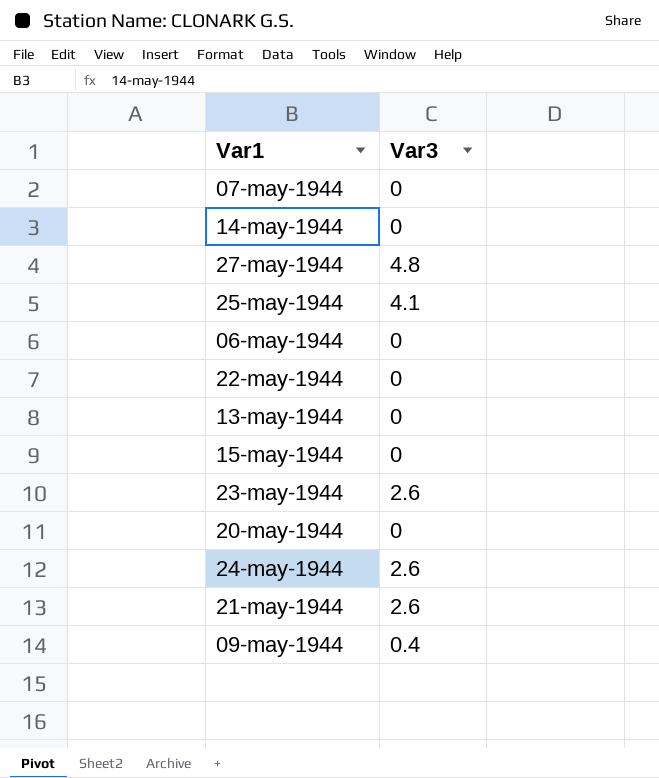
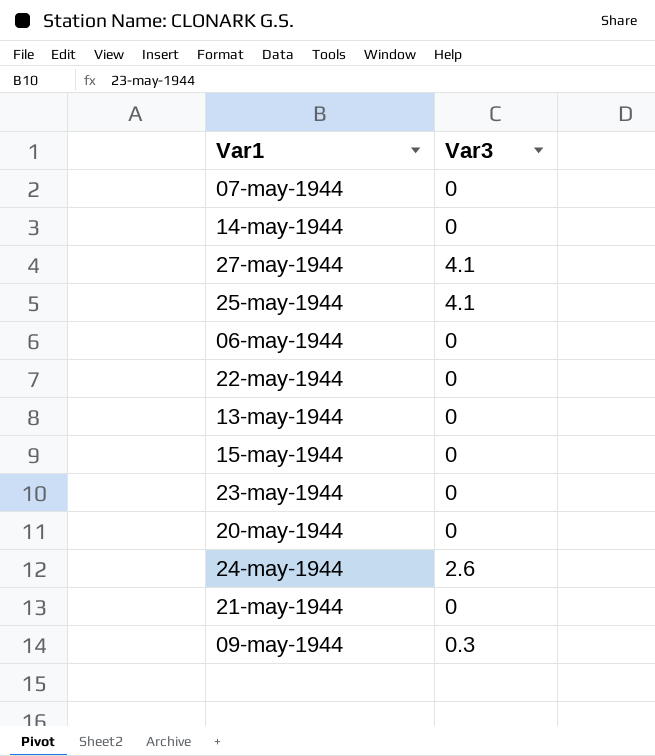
27-may-1944 | Var3: 4.8 -> 4.1
23-may-1944 | Var3: 2.6 -> 0
21-may-1944 | Var3: 2.6 -> 0
09-may-1944 | Var3: 0.4 -> 0.3

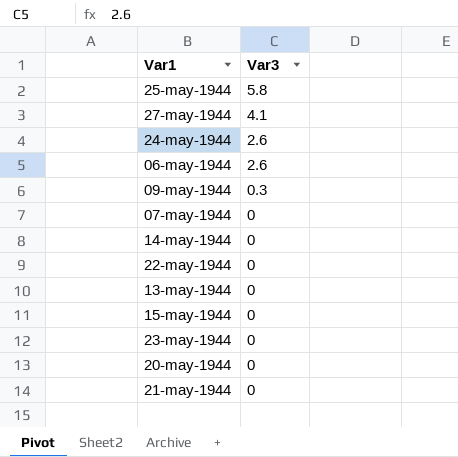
row order: none -> Var3 descending
25-may-1944 | Var3: 4.1 -> 5.8
06-may-1944 | Var3: 0 -> 2.6

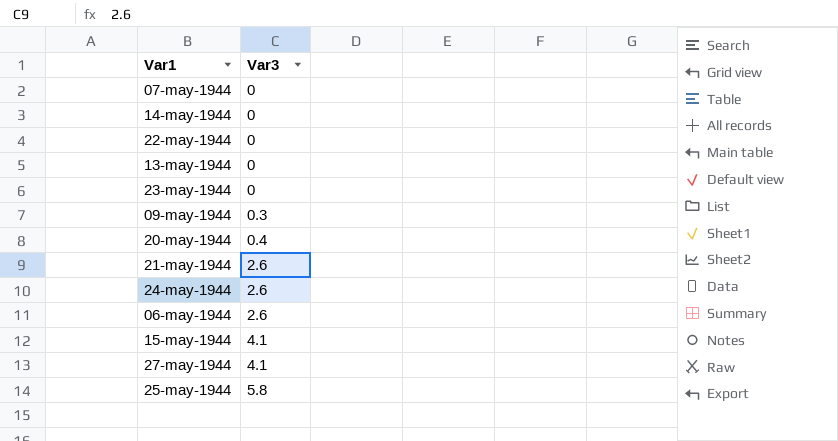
row order: Var3 descending -> Var3 ascending
20-may-1944 | Var3: 0 -> 0.4
21-may-1944 | Var3: 0 -> 2.6
15-may-1944 | Var3: 0 -> 4.1

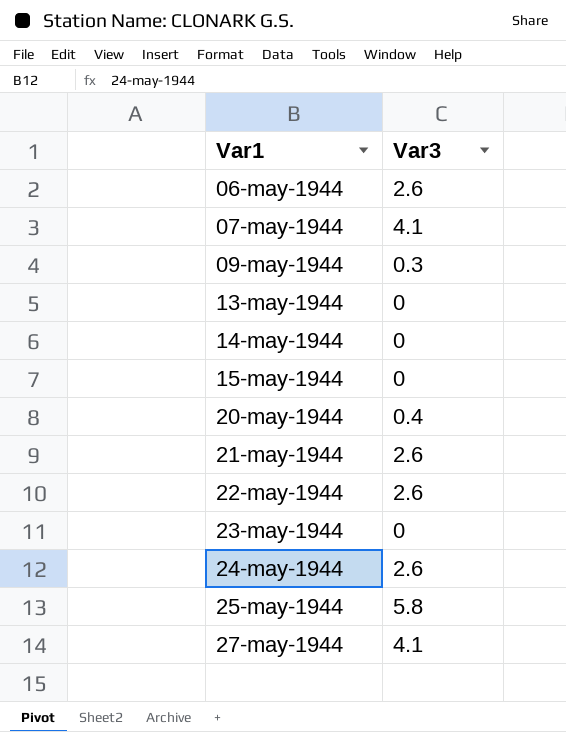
row order: Var3 ascending -> Var1 ascending
07-may-1944 | Var3: 0 -> 4.1
15-may-1944 | Var3: 4.1 -> 0
22-may-1944 | Var3: 0 -> 2.6

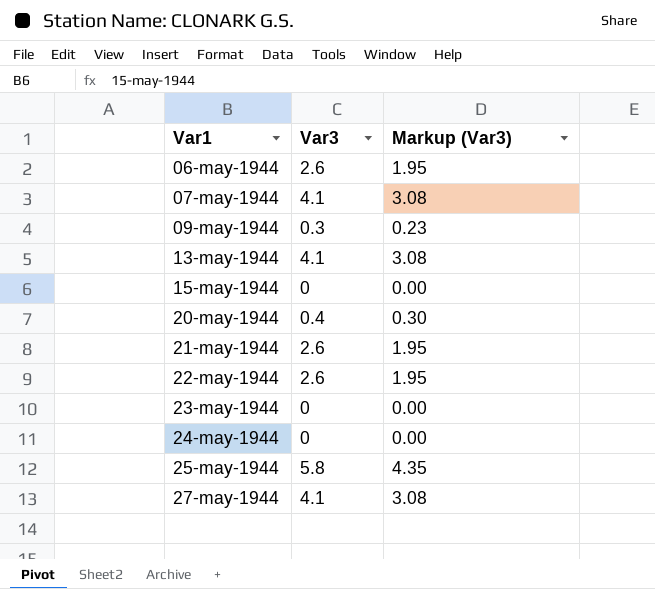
column Markup (Var3) | formula: none -> [Var3] * 0.75
row 14-may-1944: 0 -> none
13-may-1944 | Var3: 0 -> 4.1
24-may-1944 | Var3: 2.6 -> 0

